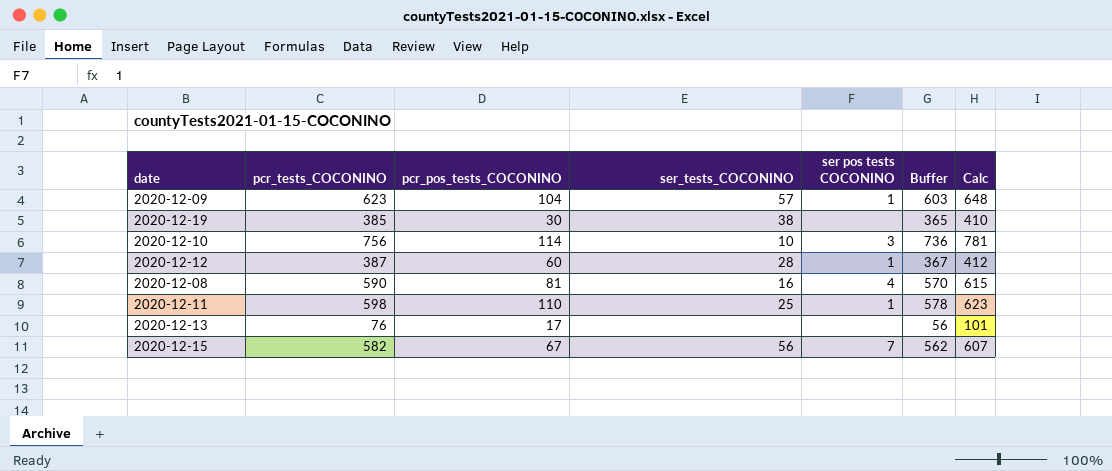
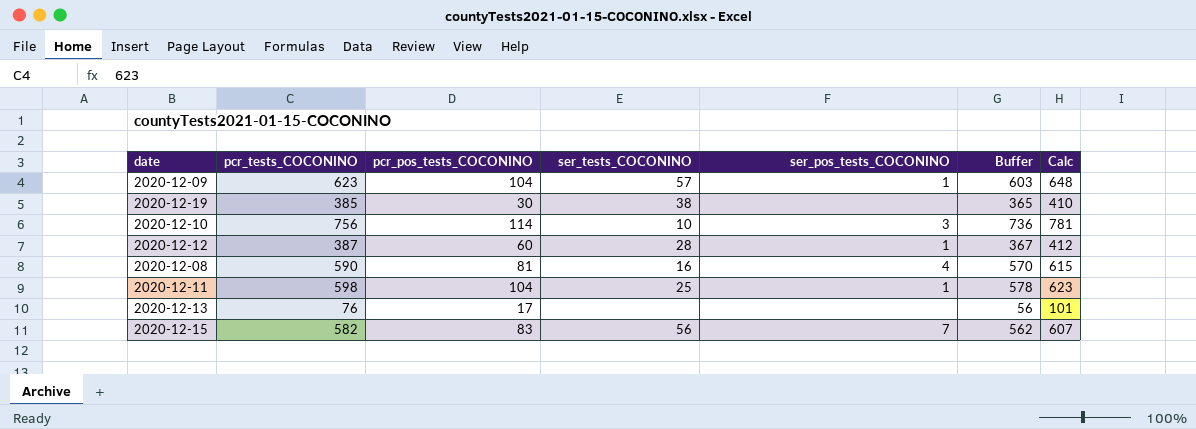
column name: ser pos tests COCONINO -> ser_pos_tests_COCONINO
2020-12-11 | pcr_pos_tests_COCONINO: 110 -> 104
2020-12-15 | pcr_pos_tests_COCONINO: 67 -> 83

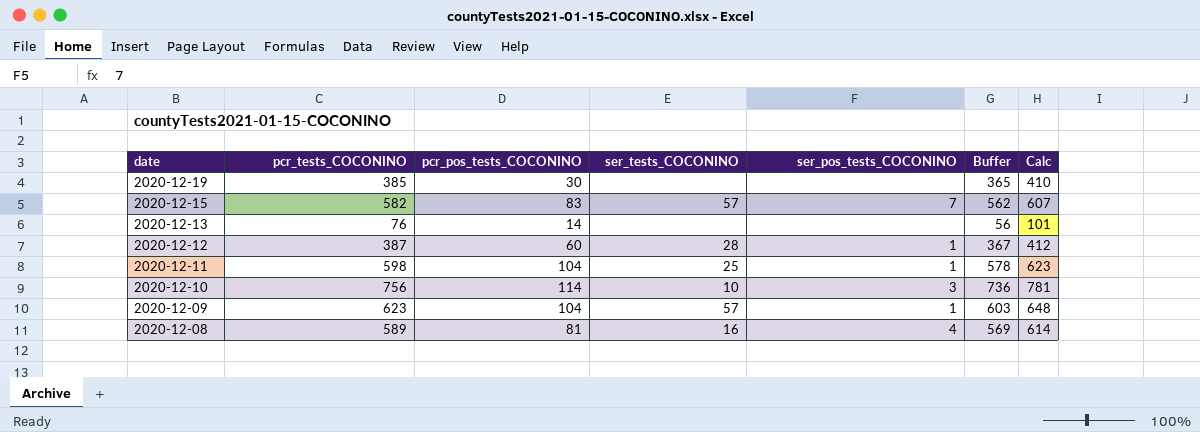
row order: none -> date descending
2020-12-19 | ser_tests_COCONINO: 38 -> none
2020-12-15 | ser_tests_COCONINO: 56 -> 57
2020-12-13 | pcr_pos_tests_COCONINO: 17 -> 14
2020-12-08 | pcr_tests_COCONINO: 590 -> 589
2020-12-08 | Buffer: 570 -> 569
2020-12-08 | Calc: 615 -> 614

